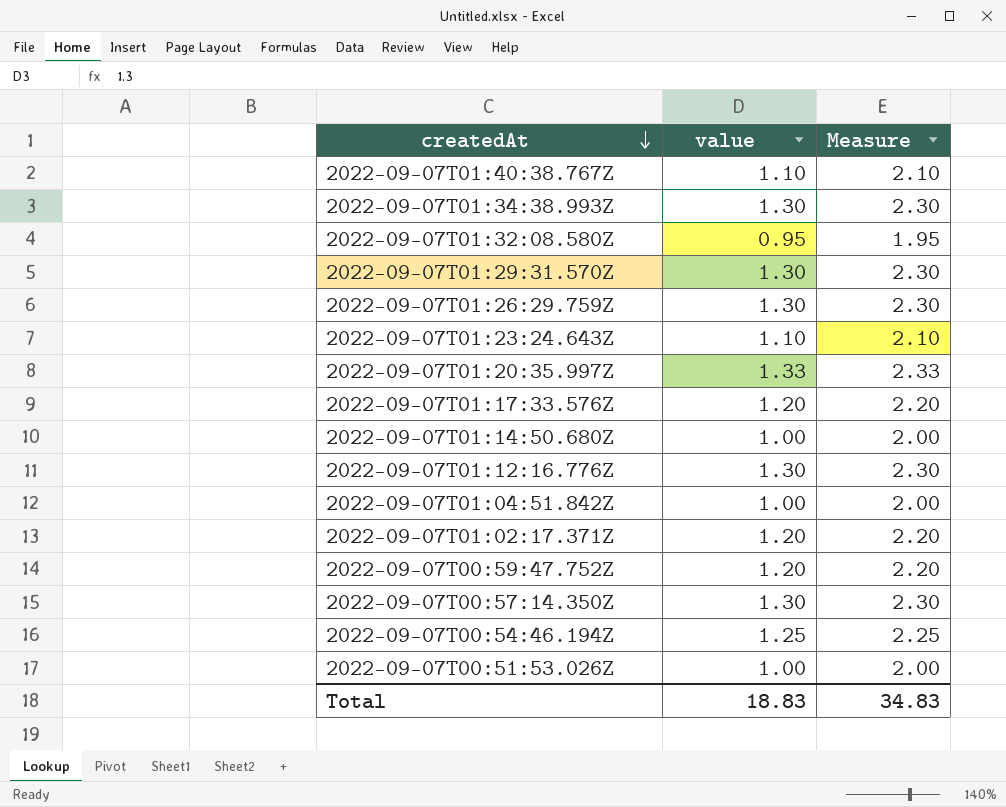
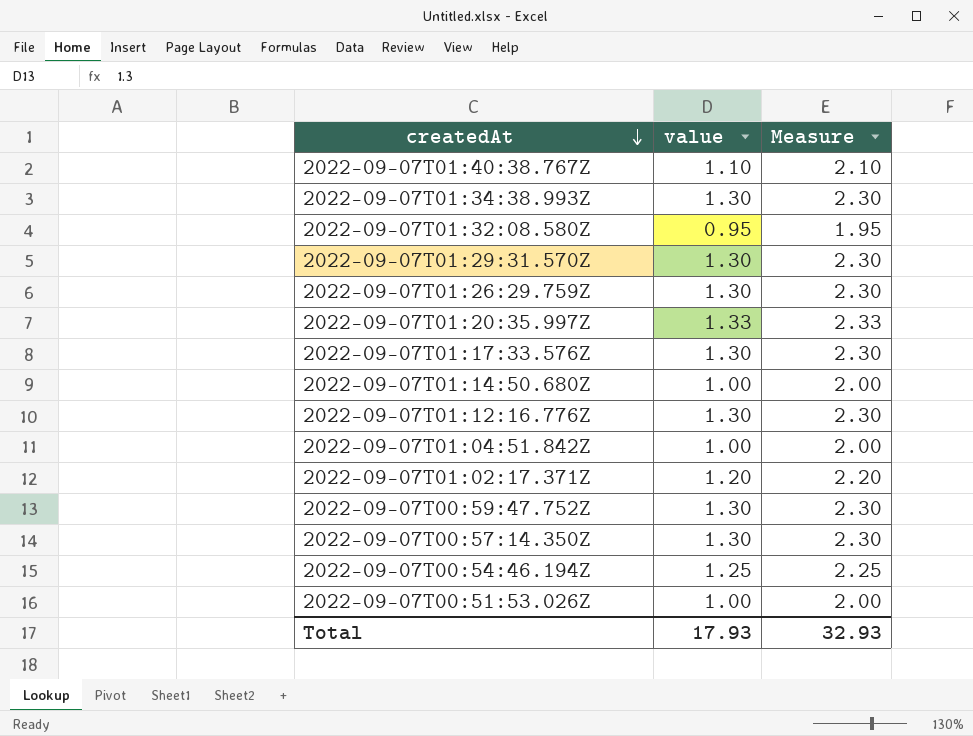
row 2022-09-07T01:23:24.643Z: 1.10 | 2.10 -> none
2022-09-07T01:17:33.576Z | value: 1.20 -> 1.30
2022-09-07T01:17:33.576Z | Measure: 2.20 -> 2.30
2022-09-07T00:59:47.752Z | value: 1.20 -> 1.30
2022-09-07T00:59:47.752Z | Measure: 2.20 -> 2.30
Total | value: 18.83 -> 17.93
Total | Measure: 34.83 -> 32.93

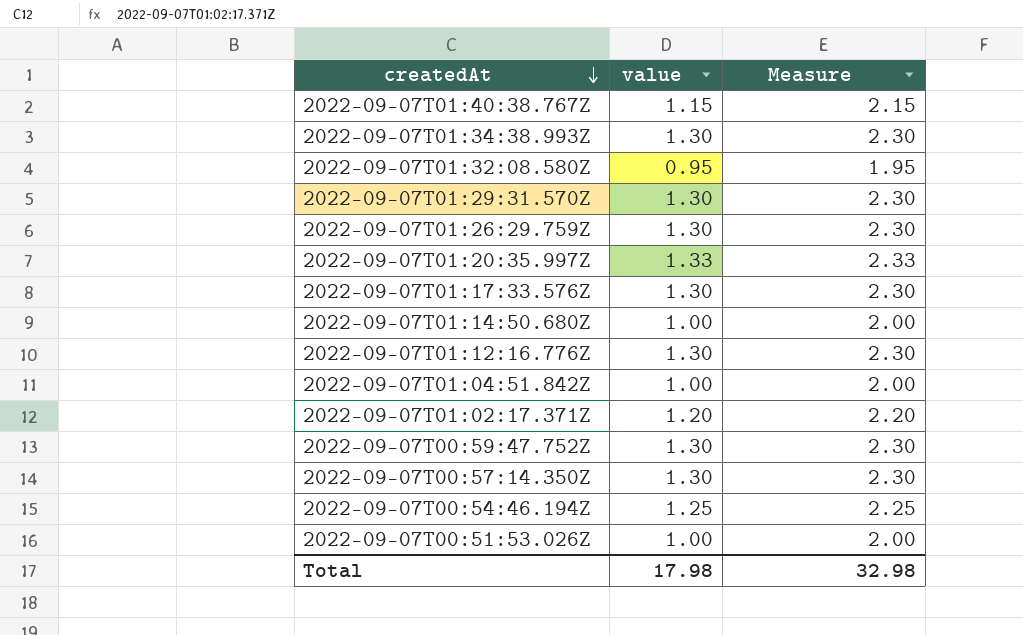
2022-09-07T01:40:38.767Z | value: 1.10 -> 1.15
2022-09-07T01:40:38.767Z | Measure: 2.10 -> 2.15
Total | value: 17.93 -> 17.98
Total | Measure: 32.93 -> 32.98

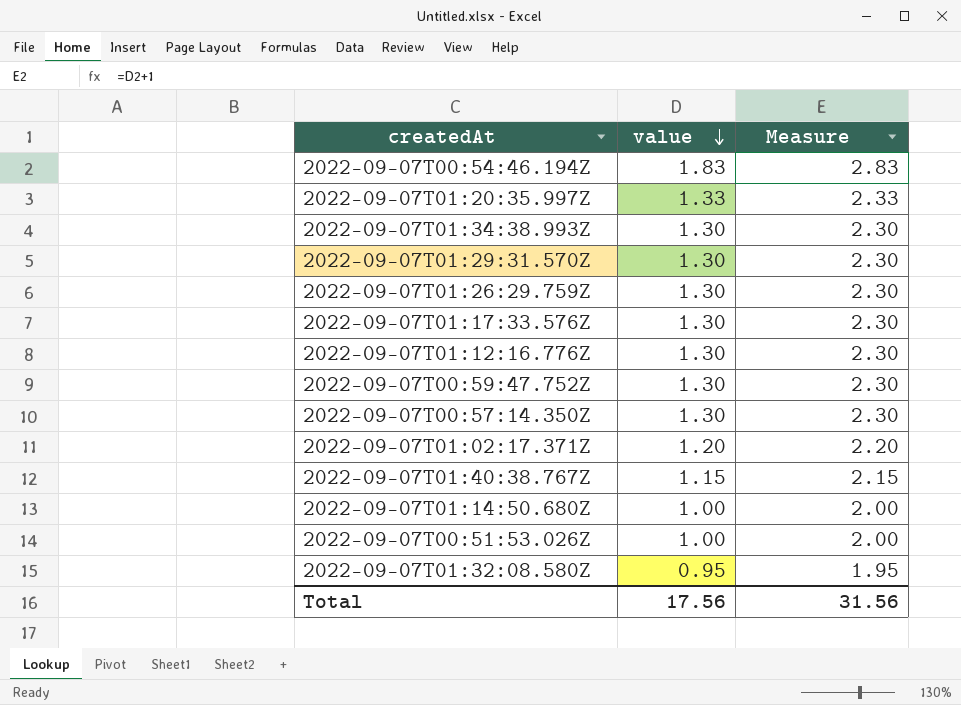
row order: createdAt descending -> value descending
row 2022-09-07T01:04:51.842Z: 1.00 | 2.00 -> none
2022-09-07T00:54:46.194Z | value: 1.25 -> 1.83
2022-09-07T00:54:46.194Z | Measure: 2.25 -> 2.83
Total | value: 17.98 -> 17.56
Total | Measure: 32.98 -> 31.56

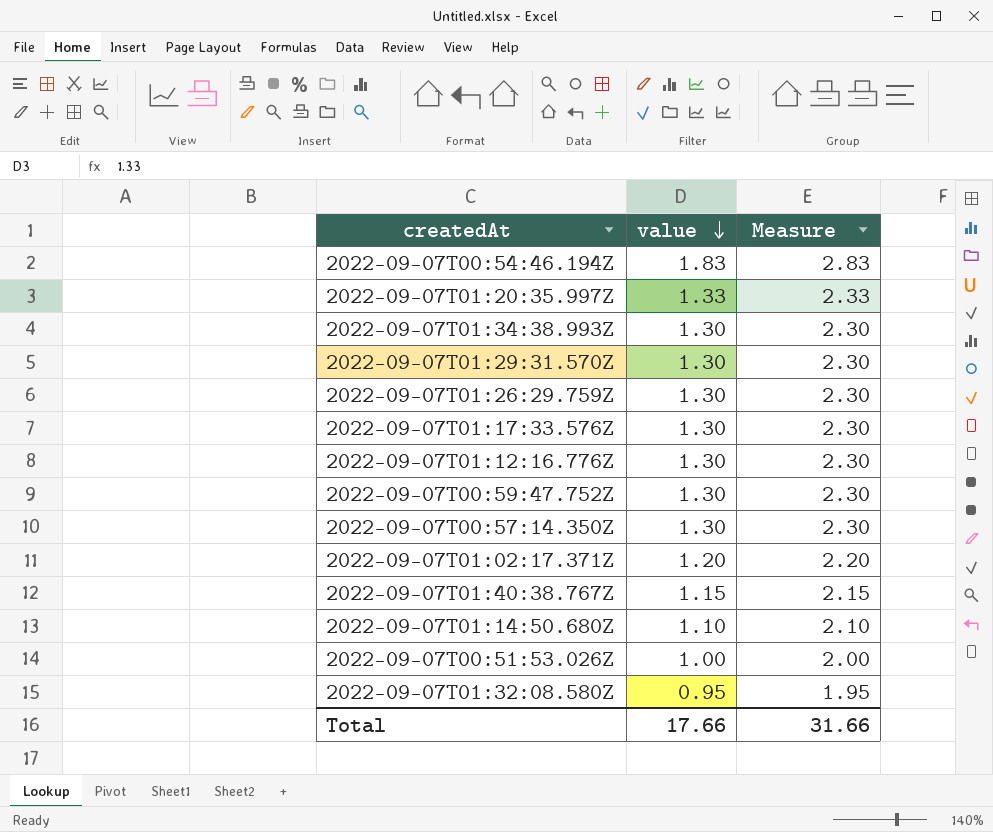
2022-09-07T01:14:50.680Z | value: 1.00 -> 1.10
2022-09-07T01:14:50.680Z | Measure: 2.00 -> 2.10
Total | value: 17.56 -> 17.66
Total | Measure: 31.56 -> 31.66

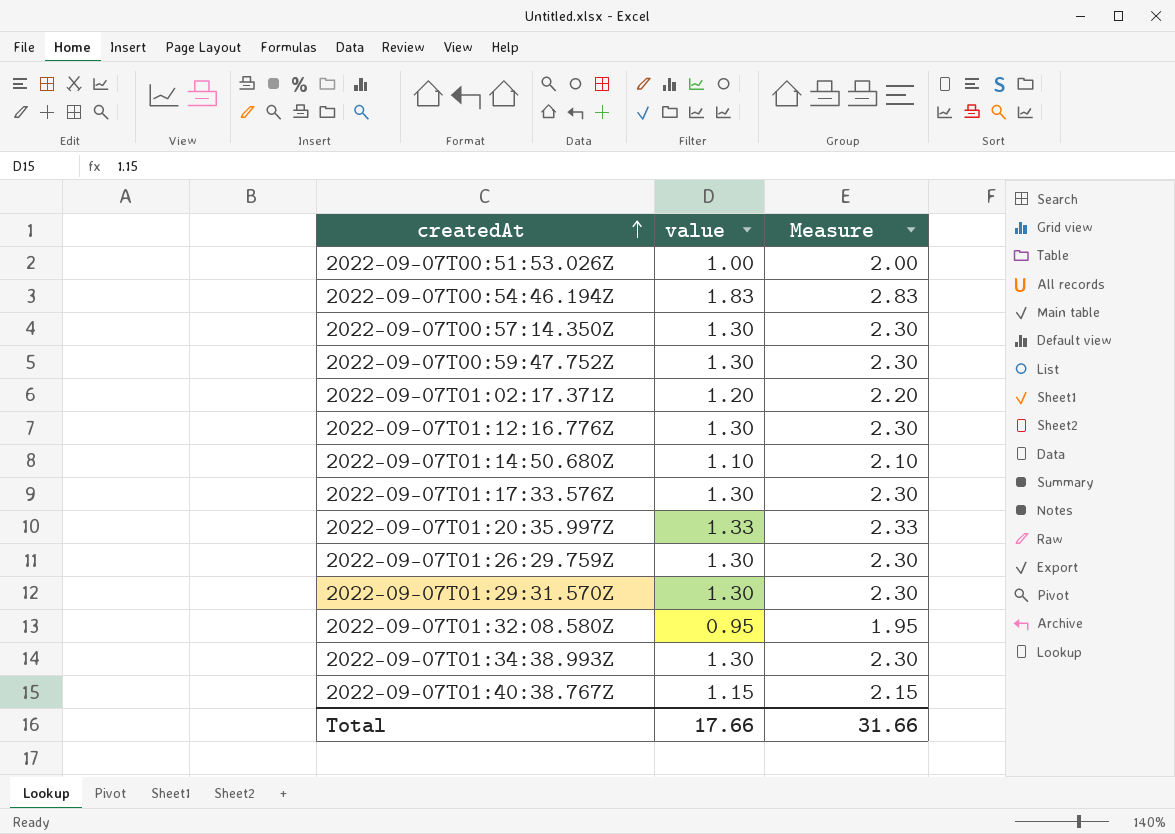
row order: value descending -> createdAt ascending

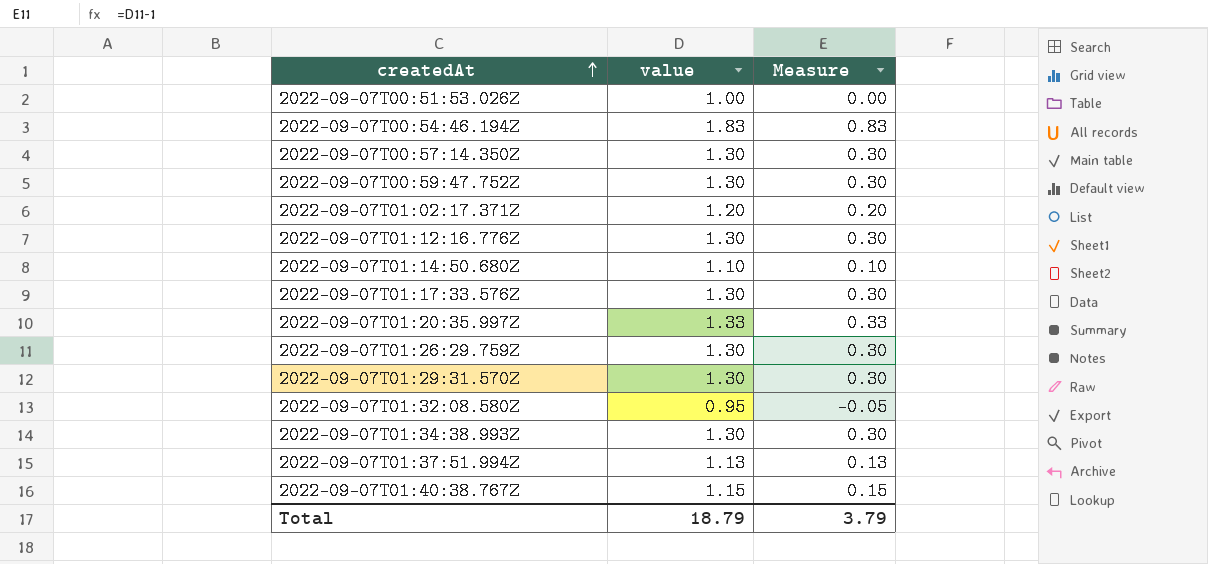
column Measure | formula: [value] + 1 -> [value] - 1
row 2022-09-07T01:37:51.994Z: none -> 1.13 | 0.13
Total | value: 17.66 -> 18.79
Total | Measure: 31.66 -> 3.79

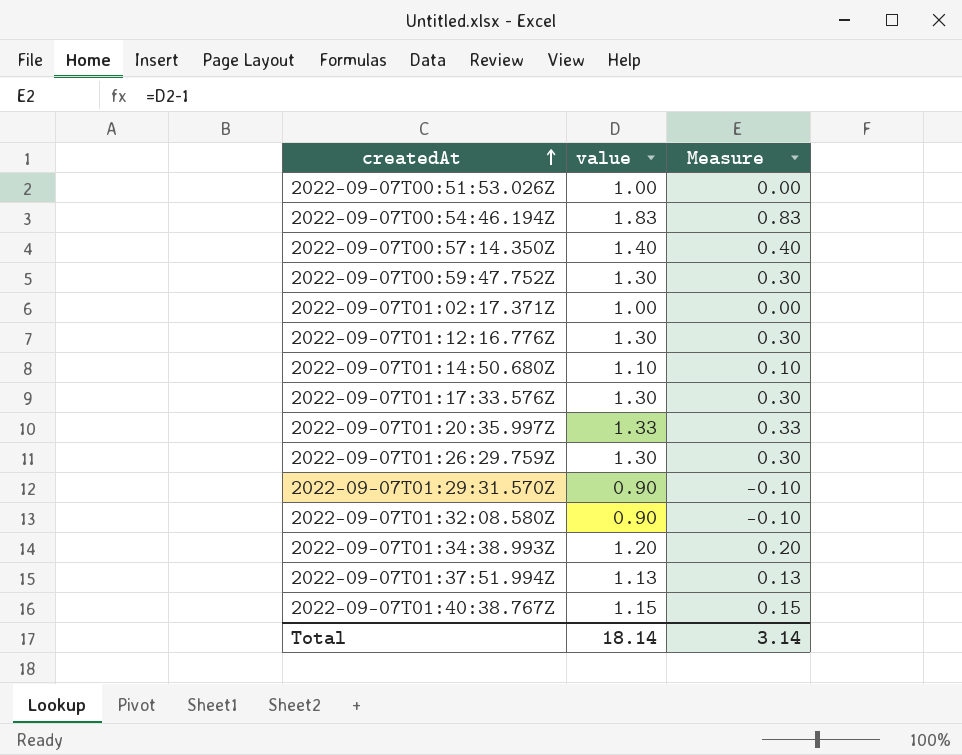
2022-09-07T00:57:14.350Z | value: 1.30 -> 1.40
2022-09-07T00:57:14.350Z | Measure: 0.30 -> 0.40
2022-09-07T01:02:17.371Z | value: 1.20 -> 1.00
2022-09-07T01:02:17.371Z | Measure: 0.20 -> 0.00
2022-09-07T01:29:31.570Z | value: 1.30 -> 0.90
2022-09-07T01:29:31.570Z | Measure: 0.30 -> -0.10
2022-09-07T01:32:08.580Z | value: 0.95 -> 0.90
2022-09-07T01:32:08.580Z | Measure: -0.05 -> -0.10
2022-09-07T01:34:38.993Z | value: 1.30 -> 1.20
2022-09-07T01:34:38.993Z | Measure: 0.30 -> 0.20
Total | value: 18.79 -> 18.14
Total | Measure: 3.79 -> 3.14

